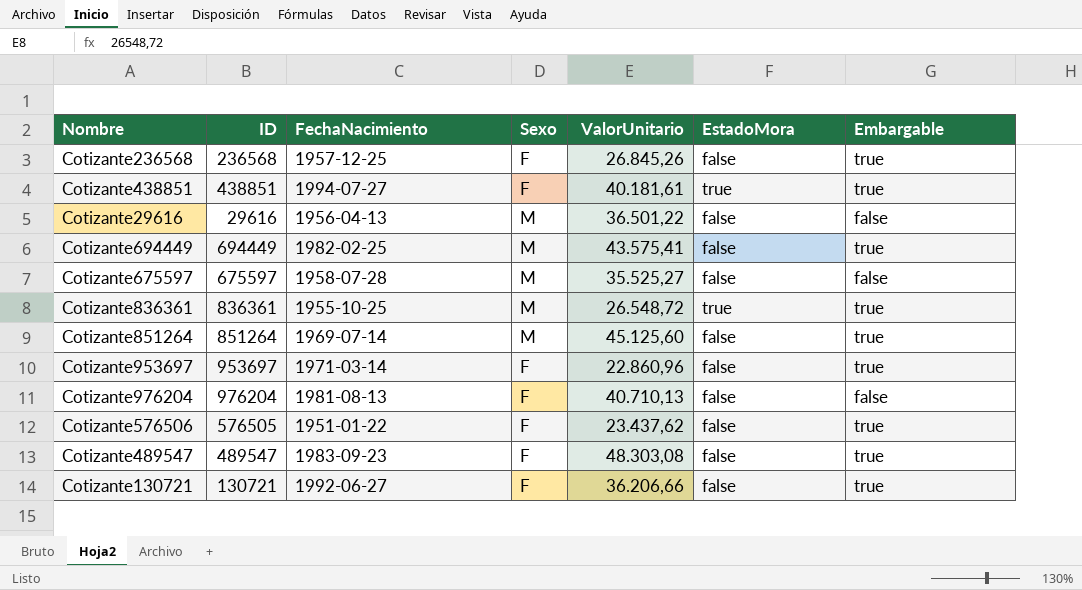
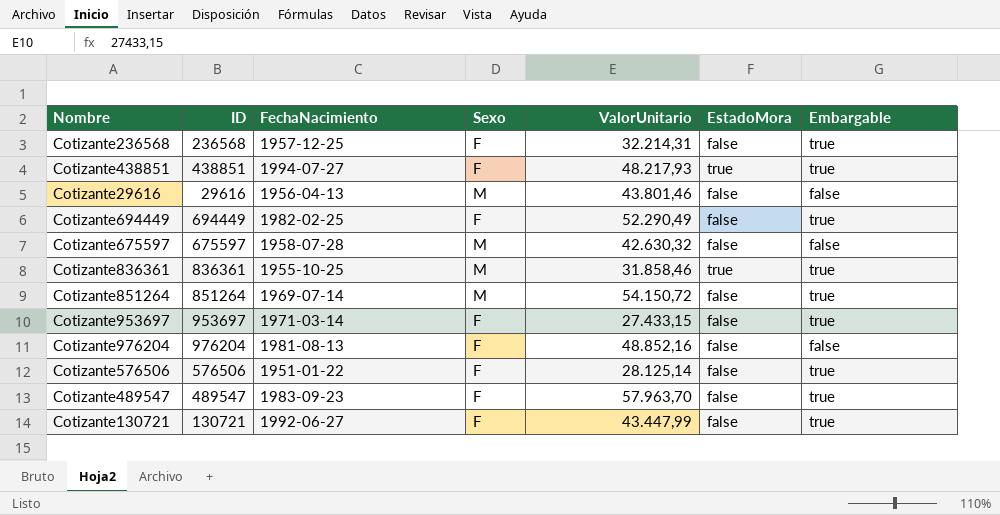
Cotizante236568 | ValorUnitario: 26.845,26 -> 32.214,31
Cotizante438851 | ValorUnitario: 40.181,61 -> 48.217,93
Cotizante29616 | ValorUnitario: 36.501,22 -> 43.801,46
Cotizante694449 | Sexo: M -> F
Cotizante694449 | ValorUnitario: 43.575,41 -> 52.290,49
Cotizante675597 | ValorUnitario: 35.525,27 -> 42.630,32
Cotizante836361 | ValorUnitario: 26.548,72 -> 31.858,46
Cotizante851264 | ValorUnitario: 45.125,60 -> 54.150,72
Cotizante953697 | ValorUnitario: 22.860,96 -> 27.433,15
Cotizante976204 | ValorUnitario: 40.710,13 -> 48.852,16
Cotizante576506 | ID: 576505 -> 576506
Cotizante576506 | ValorUnitario: 23.437,62 -> 28.125,14
Cotizante489547 | ValorUnitario: 48.303,08 -> 57.963,70
Cotizante130721 | ValorUnitario: 36.206,66 -> 43.447,99

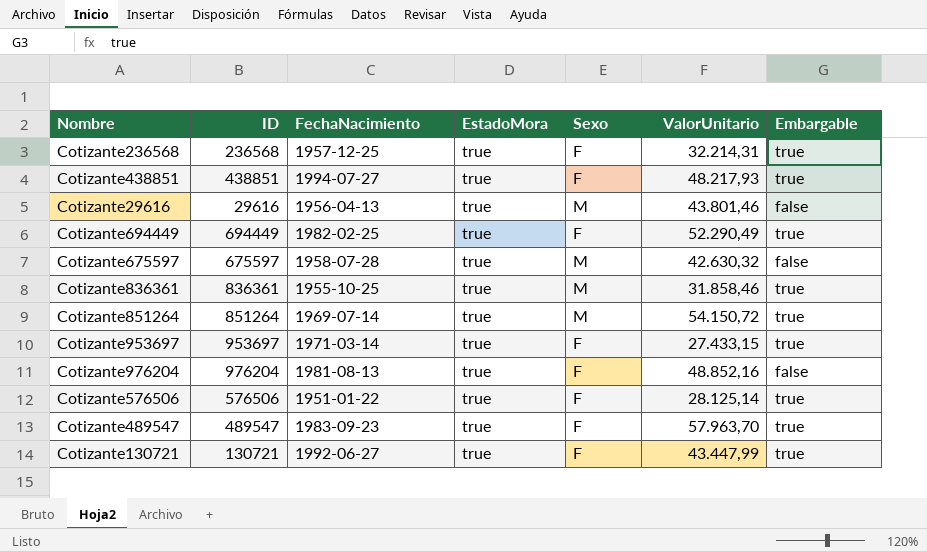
column EstadoMora | position: 6 -> 4
Cotizante236568 | EstadoMora: false -> true
Cotizante29616 | EstadoMora: false -> true
Cotizante694449 | EstadoMora: false -> true
Cotizante675597 | EstadoMora: false -> true
Cotizante851264 | EstadoMora: false -> true
Cotizante953697 | EstadoMora: false -> true
Cotizante976204 | EstadoMora: false -> true
Cotizante576506 | EstadoMora: false -> true
Cotizante489547 | EstadoMora: false -> true
Cotizante130721 | EstadoMora: false -> true

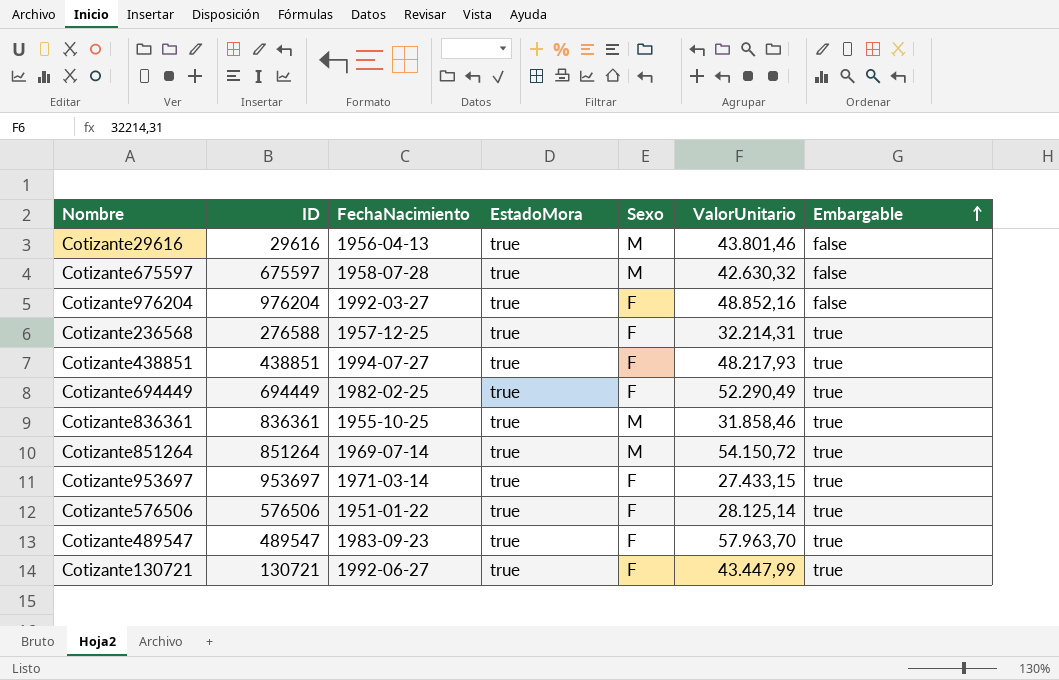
row order: none -> Embargable ascending
Cotizante976204 | FechaNacimiento: 1981-08-13 -> 1992-03-27
Cotizante236568 | ID: 236568 -> 276588

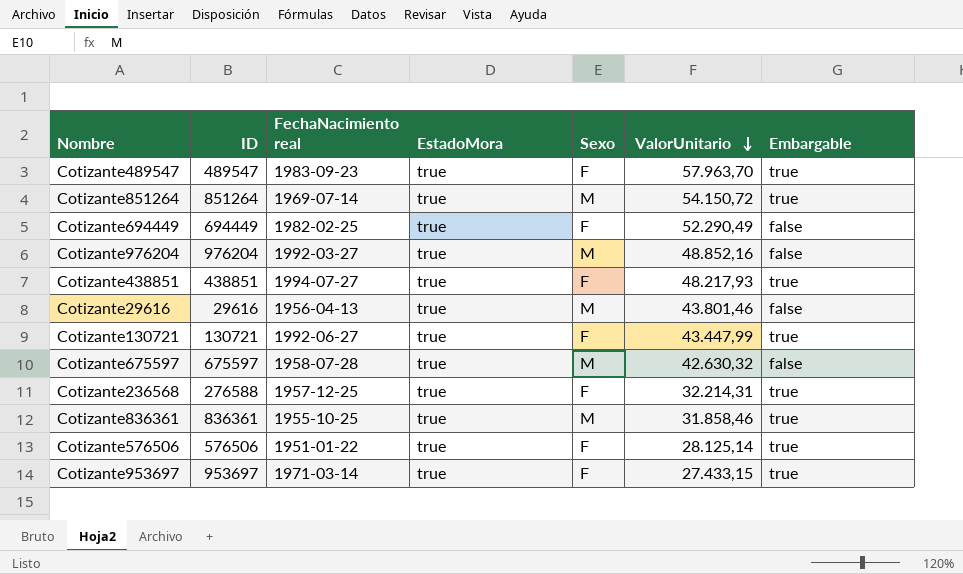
row order: Embargable ascending -> ValorUnitario descending
column name: FechaNacimiento -> FechaNacimiento real
Cotizante694449 | Embargable: true -> false
Cotizante976204 | Sexo: F -> M

